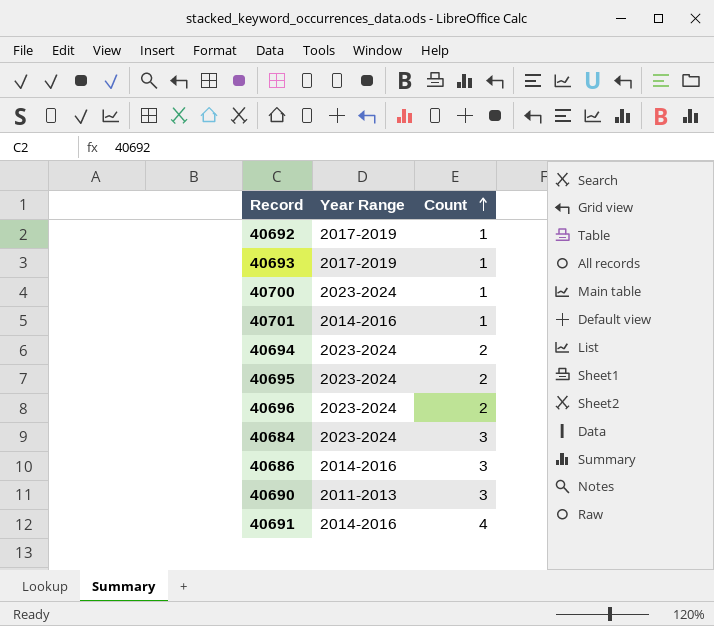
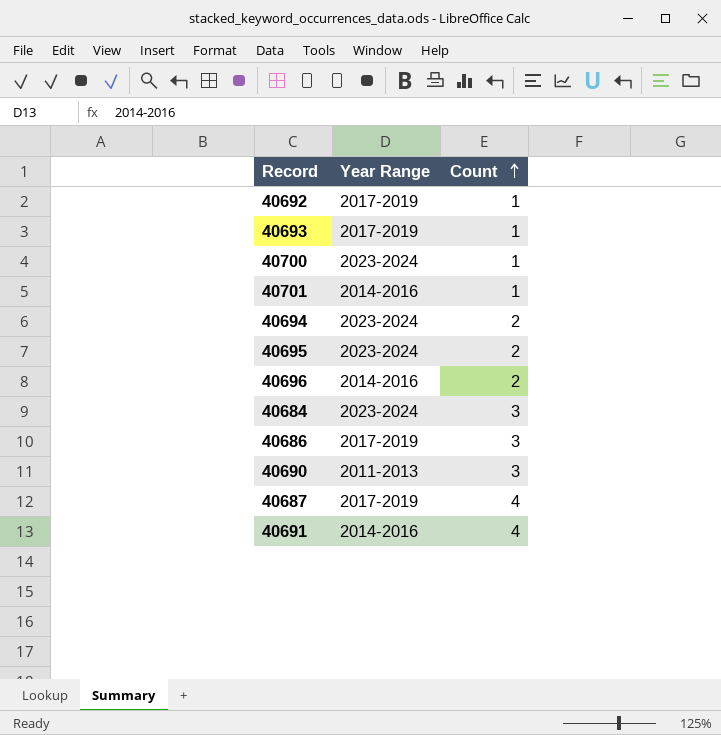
40696 | Year Range: 2023-2024 -> 2014-2016
40686 | Year Range: 2014-2016 -> 2017-2019
row 40687: none -> 2017-2019 | 4

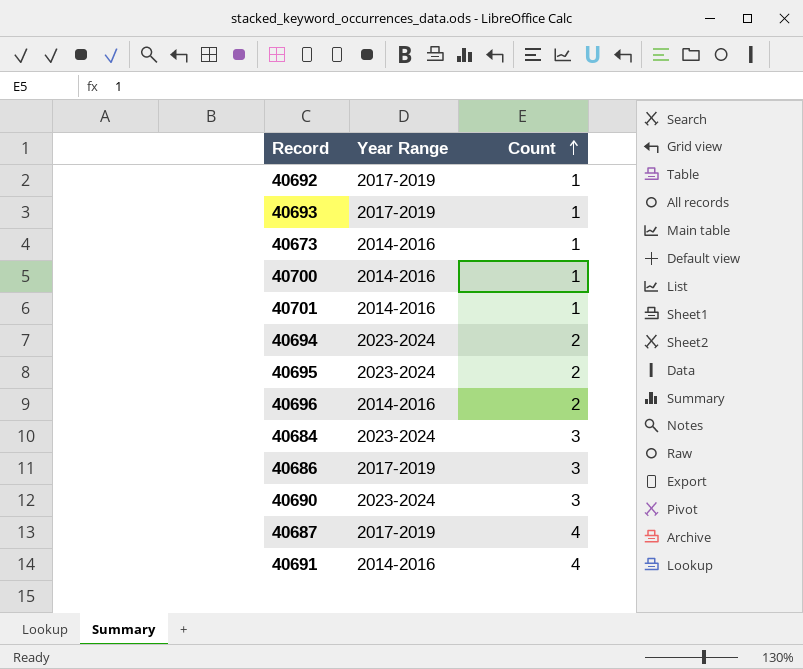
row 40673: none -> 2014-2016 | 1
40700 | Year Range: 2023-2024 -> 2014-2016
40690 | Year Range: 2011-2013 -> 2023-2024

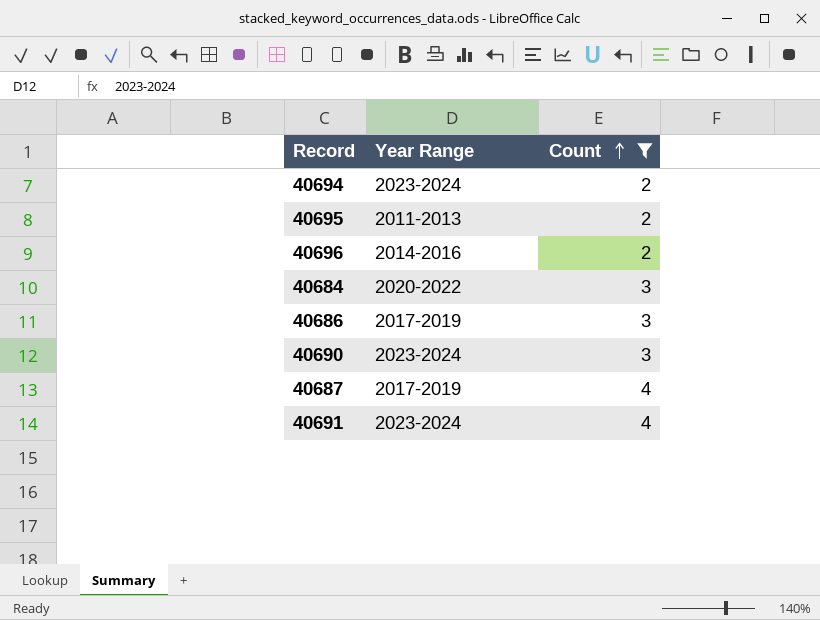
filter: none -> Count != 1
40695 | Year Range: 2023-2024 -> 2011-2013
40684 | Year Range: 2023-2024 -> 2020-2022
40691 | Year Range: 2014-2016 -> 2023-2024

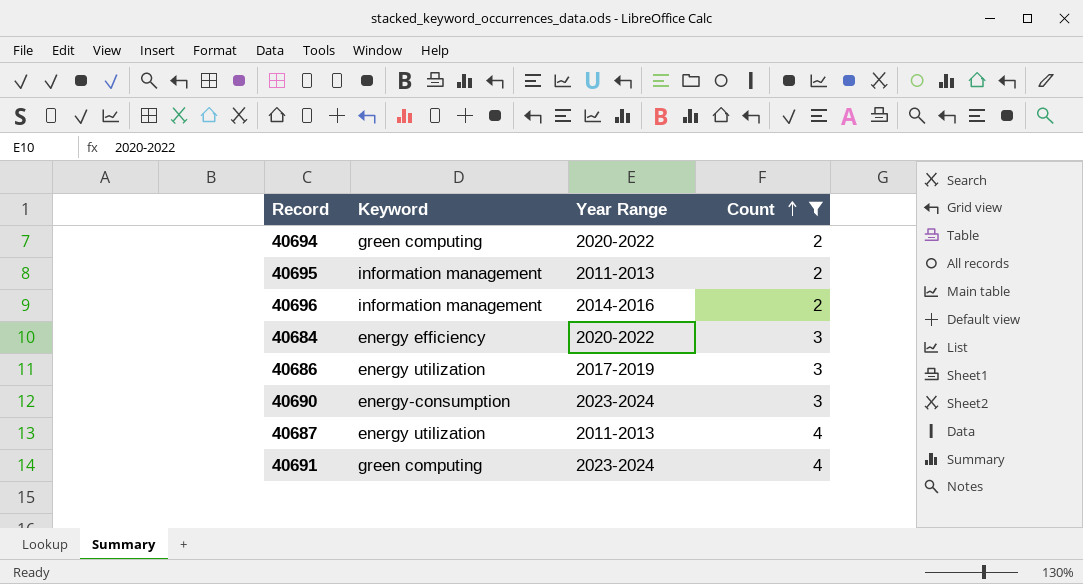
column Keyword | position: none -> 2
40694 | Year Range: 2023-2024 -> 2020-2022
40687 | Year Range: 2017-2019 -> 2011-2013

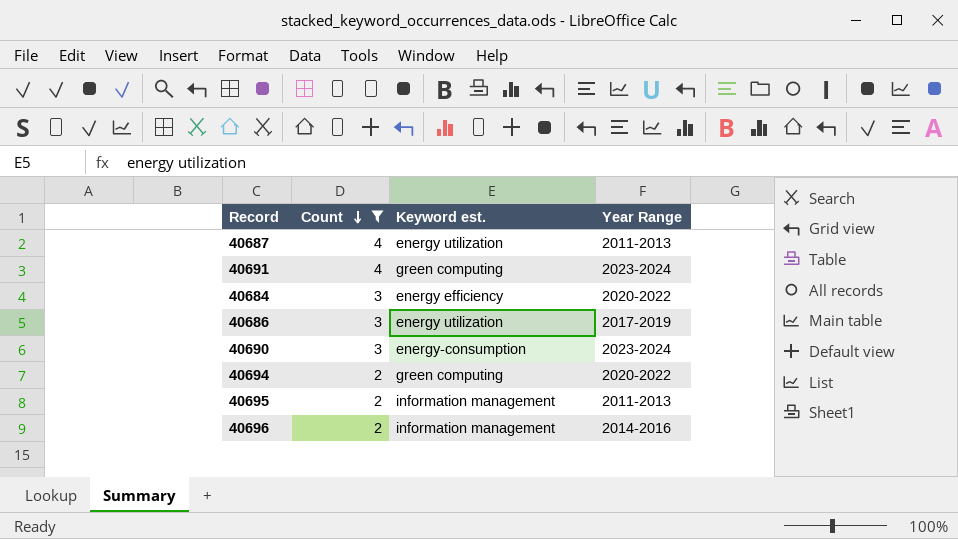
row order: Count ascending -> Count descending
column Count | position: 4 -> 2
column name: Keyword -> Keyword est.

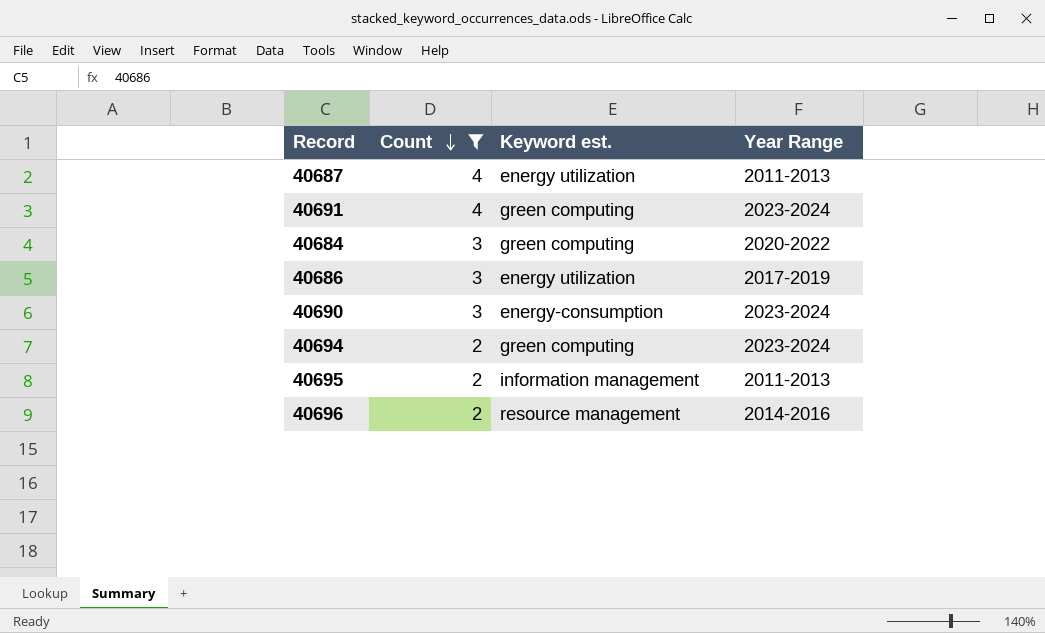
40684 | Keyword est.: energy efficiency -> green computing
40694 | Year Range: 2020-2022 -> 2023-2024
40696 | Keyword est.: information management -> resource management

